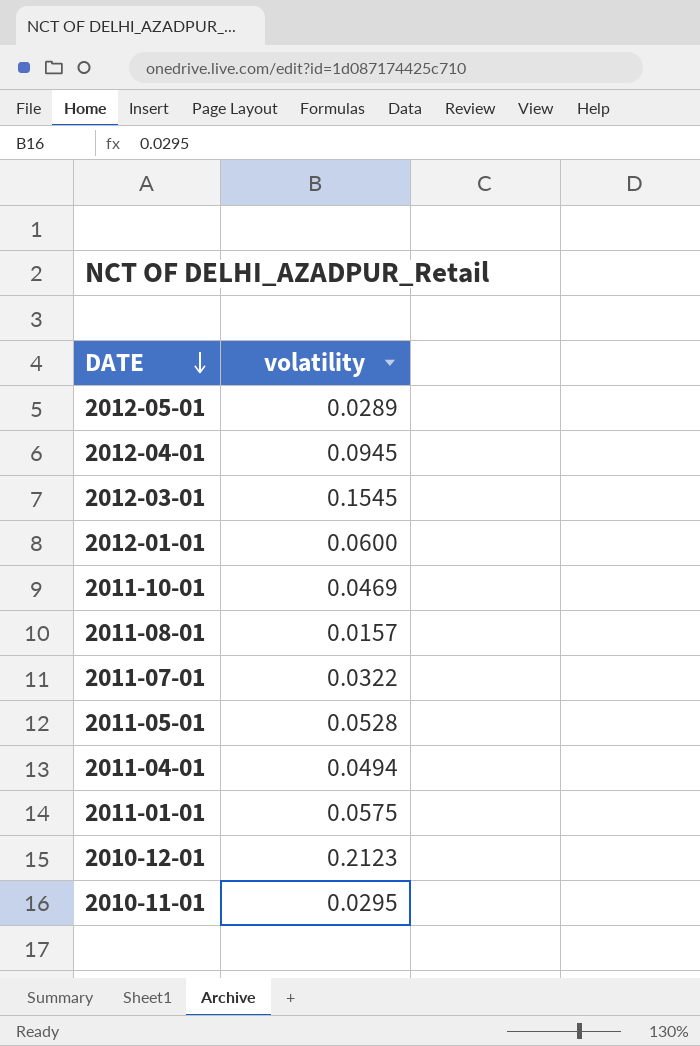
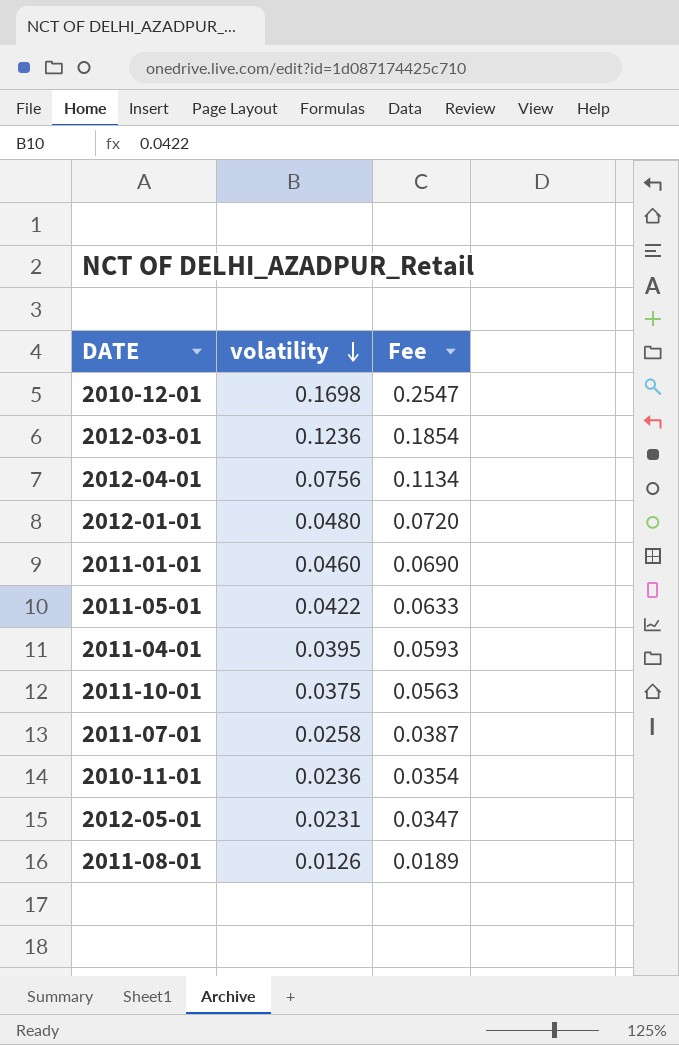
row order: DATE descending -> volatility descending
column Fee | formula: none -> [volatility] * 1.5
2010-12-01 | volatility: 0.2123 -> 0.1698
2012-03-01 | volatility: 0.1545 -> 0.1236
2012-04-01 | volatility: 0.0945 -> 0.0756
2012-01-01 | volatility: 0.0600 -> 0.0480
2011-01-01 | volatility: 0.0575 -> 0.0460
2011-05-01 | volatility: 0.0528 -> 0.0422
2011-04-01 | volatility: 0.0494 -> 0.0395
2011-10-01 | volatility: 0.0469 -> 0.0375
2011-07-01 | volatility: 0.0322 -> 0.0258
2010-11-01 | volatility: 0.0295 -> 0.0236
2012-05-01 | volatility: 0.0289 -> 0.0231
2011-08-01 | volatility: 0.0157 -> 0.0126

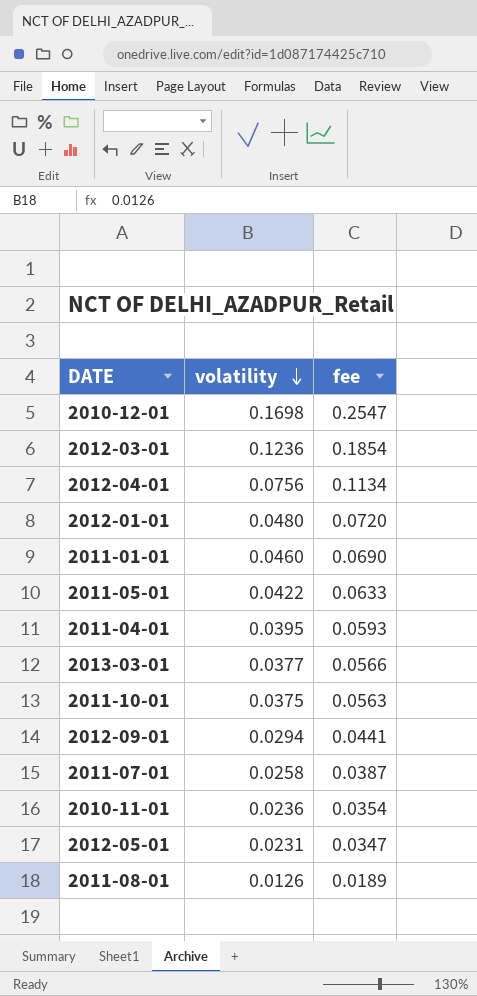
column name: Fee -> fee
row 2013-03-01: none -> 0.0377 | 0.0566
row 2012-09-01: none -> 0.0294 | 0.0441

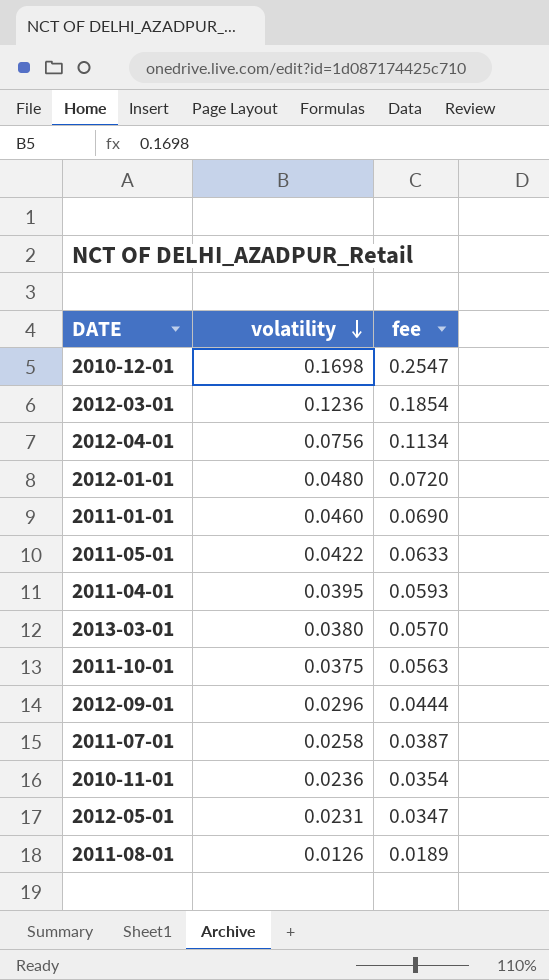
2013-03-01 | volatility: 0.0377 -> 0.0380
2013-03-01 | fee: 0.0566 -> 0.0570
2012-09-01 | volatility: 0.0294 -> 0.0296
2012-09-01 | fee: 0.0441 -> 0.0444

